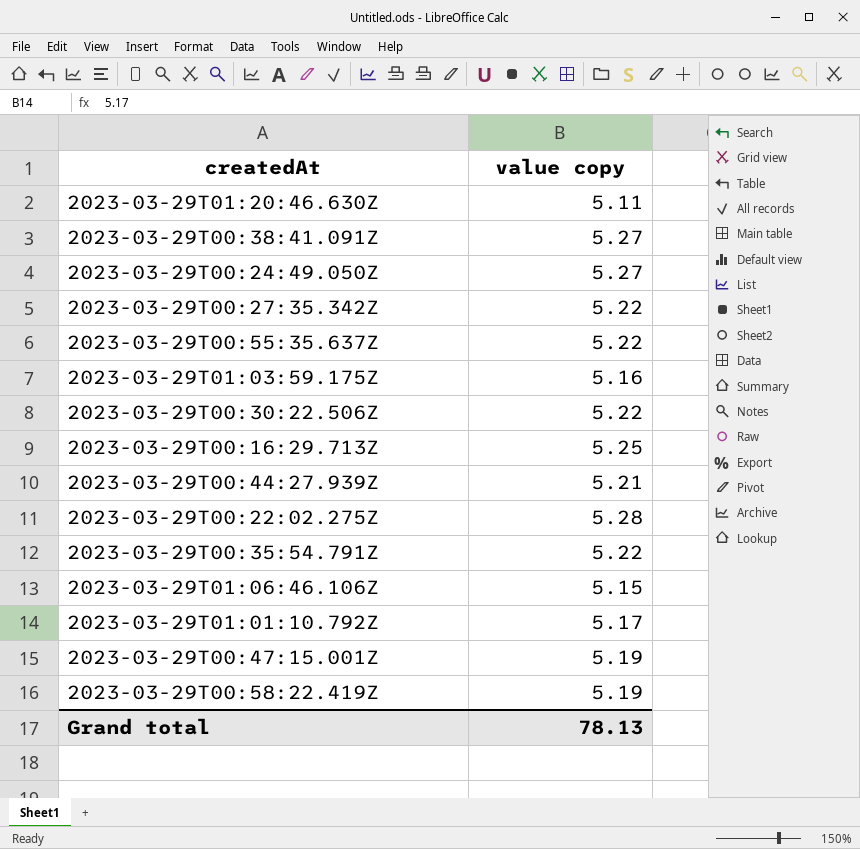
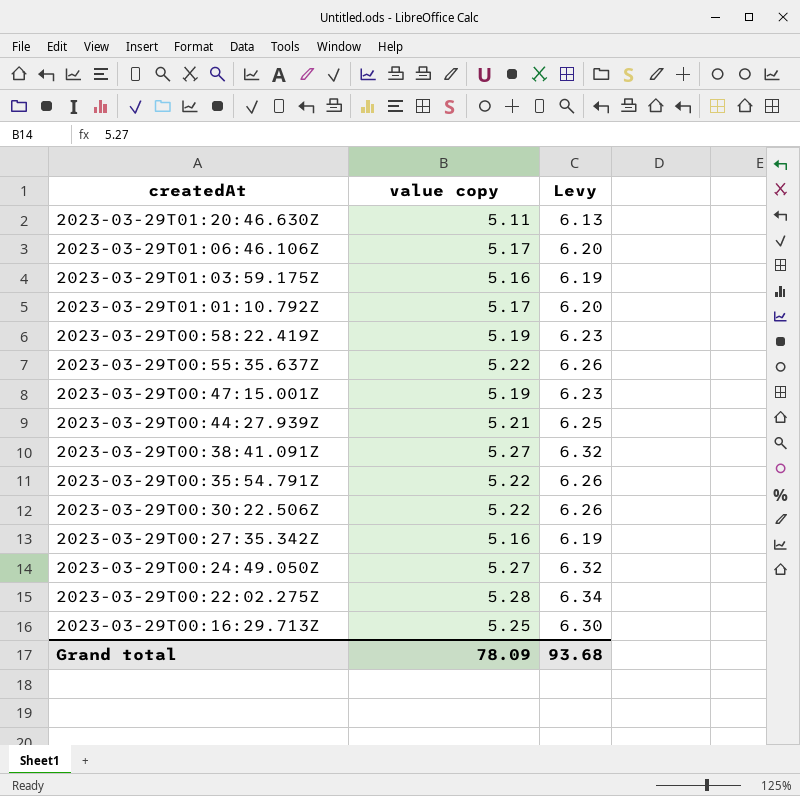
row order: none -> createdAt descending
column Levy | formula: none -> [value copy] * 1.2
2023-03-29T01:06:46.106Z | value copy: 5.15 -> 5.17
2023-03-29T00:27:35.342Z | value copy: 5.22 -> 5.16
Grand total | value copy: 78.13 -> 78.09

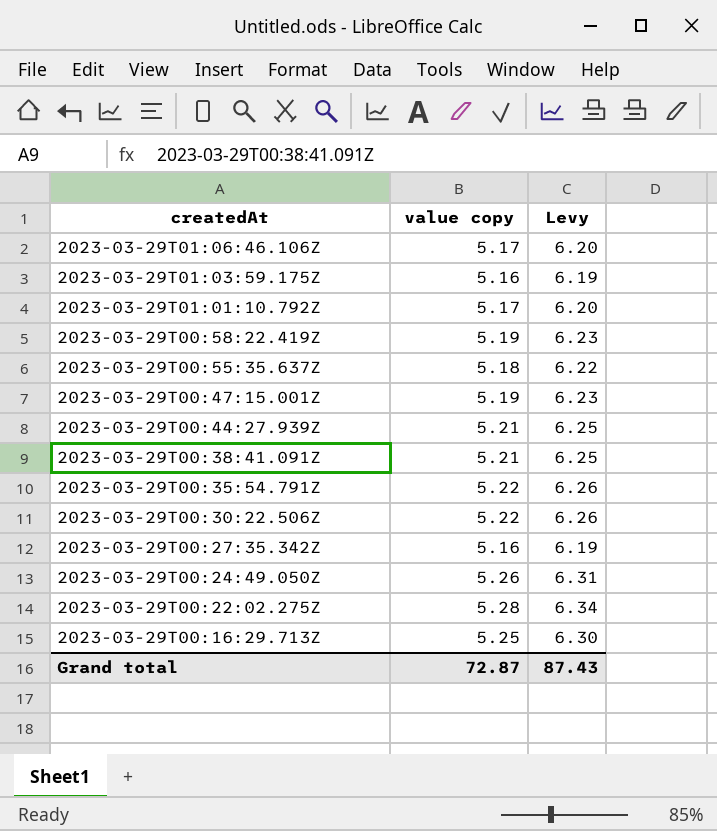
row 2023-03-29T01:20:46.630Z: 5.11 | 6.13 -> none
2023-03-29T00:55:35.637Z | value copy: 5.22 -> 5.18
2023-03-29T00:55:35.637Z | Levy: 6.26 -> 6.22
2023-03-29T00:38:41.091Z | value copy: 5.27 -> 5.21
2023-03-29T00:38:41.091Z | Levy: 6.32 -> 6.25
2023-03-29T00:24:49.050Z | value copy: 5.27 -> 5.26
2023-03-29T00:24:49.050Z | Levy: 6.32 -> 6.31
Grand total | value copy: 78.09 -> 72.87
Grand total | Levy: 93.68 -> 87.43

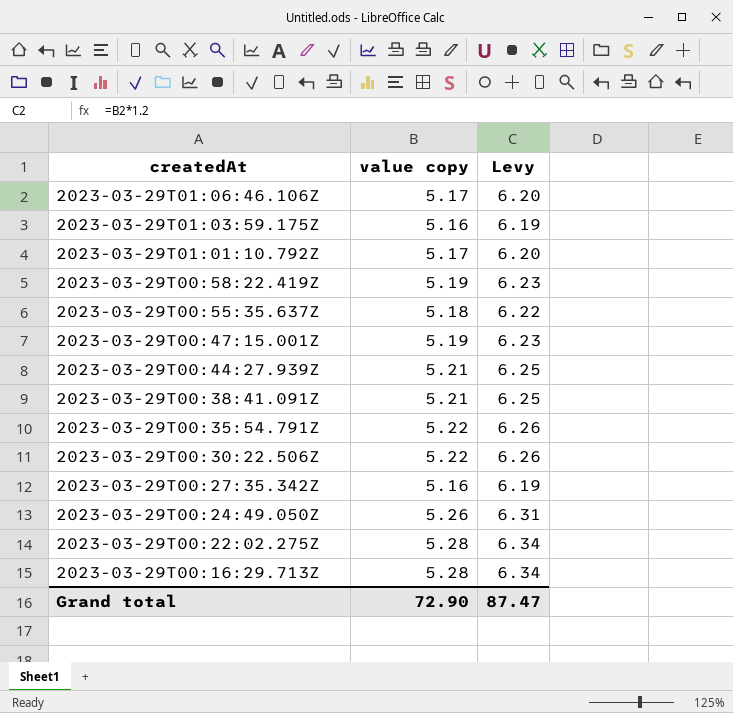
2023-03-29T00:16:29.713Z | value copy: 5.25 -> 5.28
2023-03-29T00:16:29.713Z | Levy: 6.30 -> 6.34
Grand total | value copy: 72.87 -> 72.90
Grand total | Levy: 87.43 -> 87.47

